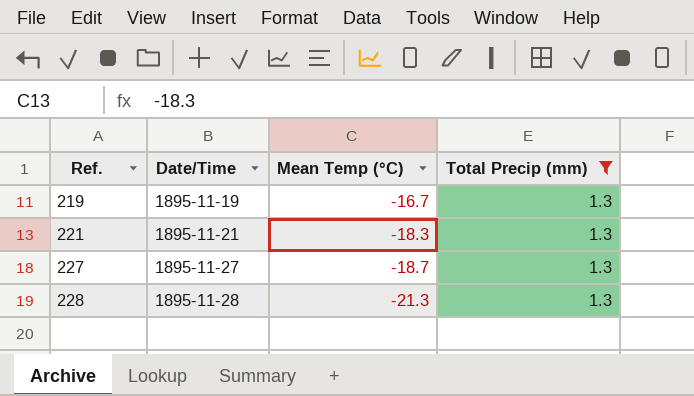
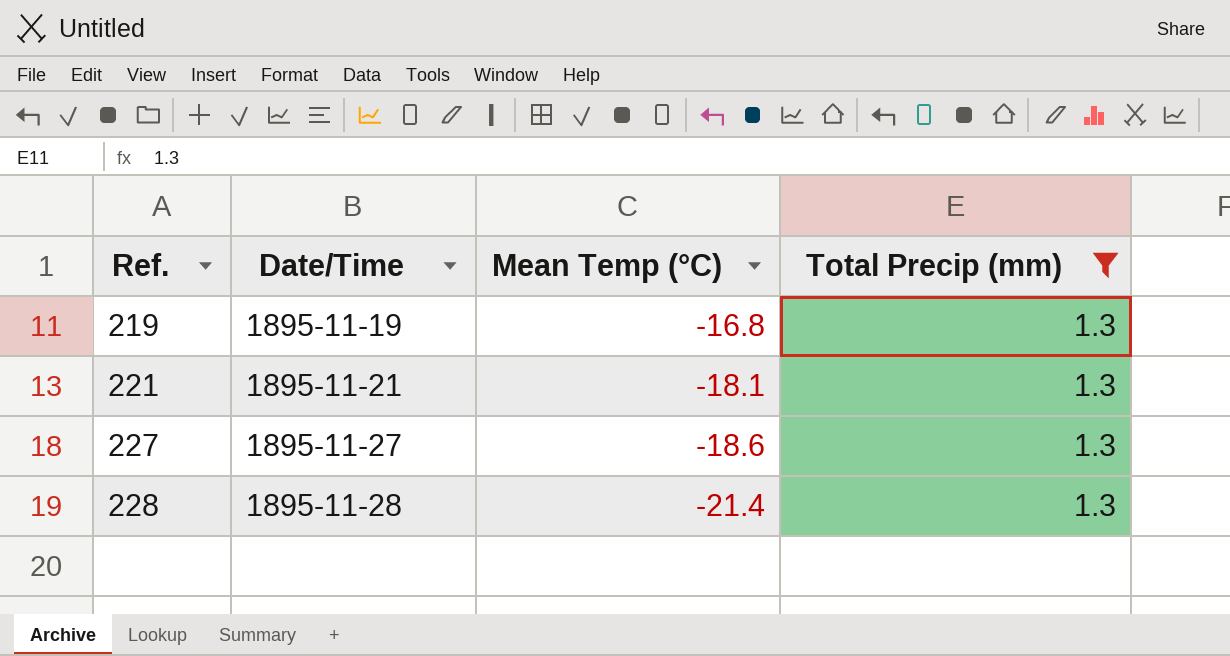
219 | Mean Temp (°C): -16.7 -> -16.8
221 | Mean Temp (°C): -18.3 -> -18.1
227 | Mean Temp (°C): -18.7 -> -18.6
228 | Mean Temp (°C): -21.3 -> -21.4

